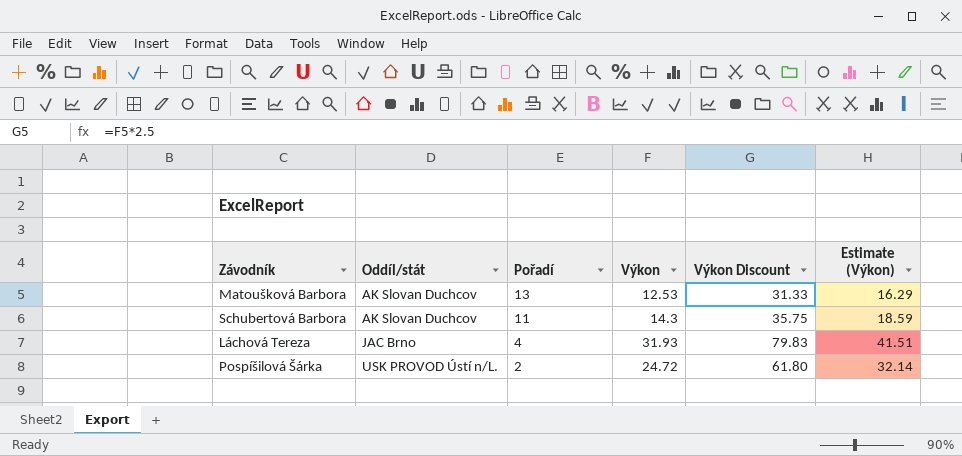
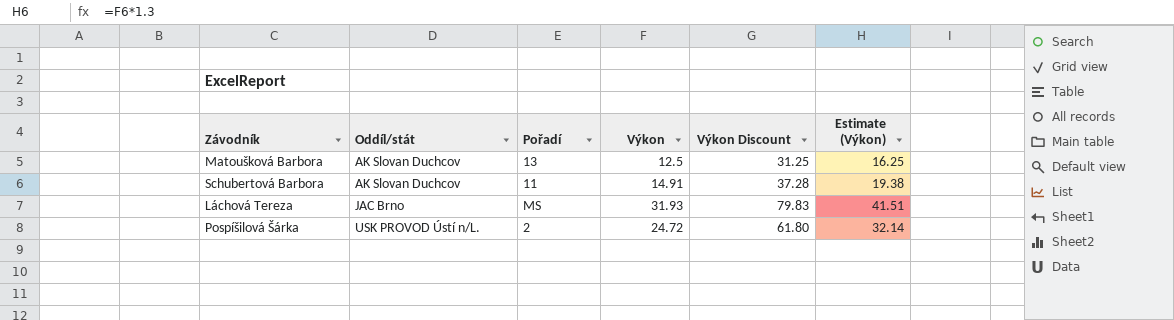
Matoušková Barbora | Výkon: 12.53 -> 12.5
Matoušková Barbora | Výkon Discount: 31.33 -> 31.25
Matoušková Barbora | Estimate (Výkon): 16.29 -> 16.25
Schubertová Barbora | Výkon: 14.3 -> 14.91
Schubertová Barbora | Výkon Discount: 35.75 -> 37.28
Schubertová Barbora | Estimate (Výkon): 18.59 -> 19.38
Láchová Tereza | Pořadí: 4 -> MS

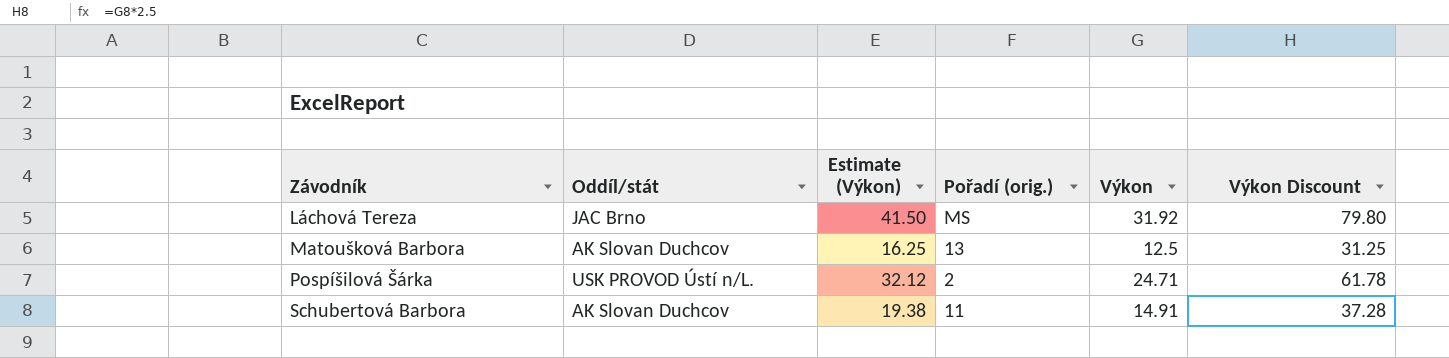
row order: Oddíl/stát ascending -> Závodník ascending
column Estimate (Výkon) | position: 6 -> 3
column name: Pořadí -> Pořadí (orig.)
Láchová Tereza | Estimate (Výkon): 41.51 -> 41.50
Láchová Tereza | Výkon: 31.93 -> 31.92
Láchová Tereza | Výkon Discount: 79.83 -> 79.80
Pospíšilová Šárka | Estimate (Výkon): 32.14 -> 32.12
Pospíšilová Šárka | Výkon: 24.72 -> 24.71
Pospíšilová Šárka | Výkon Discount: 61.80 -> 61.78

